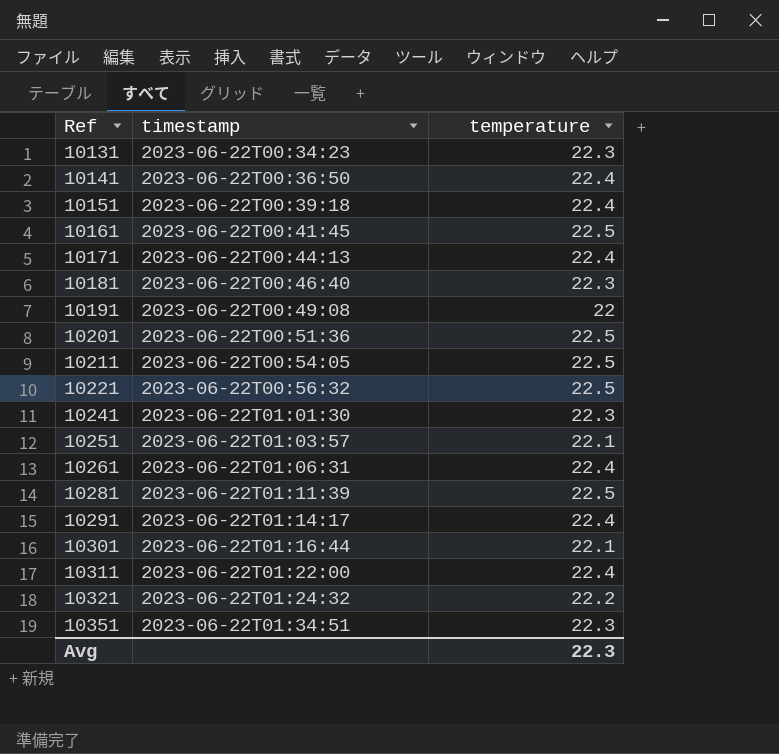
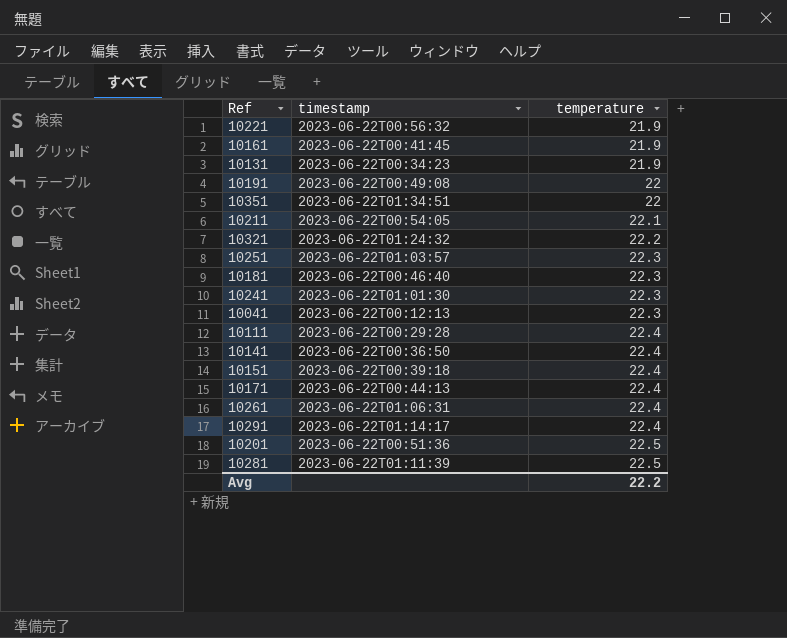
row order: Ref ascending -> temperature ascending
row 10301: 2023-06-22T01:16:44 | 22.1 -> none
row 10311: 2023-06-22T01:22:00 | 22.4 -> none
10221 | temperature: 22.5 -> 21.9
10161 | temperature: 22.5 -> 21.9
10131 | temperature: 22.3 -> 21.9
10351 | temperature: 22.3 -> 22
10211 | temperature: 22.5 -> 22.1
10251 | temperature: 22.1 -> 22.3
row 10041: none -> 2023-06-22T00:12:13 | 22.3
row 10111: none -> 2023-06-22T00:29:28 | 22.4
Avg | temperature: 22.3 -> 22.2

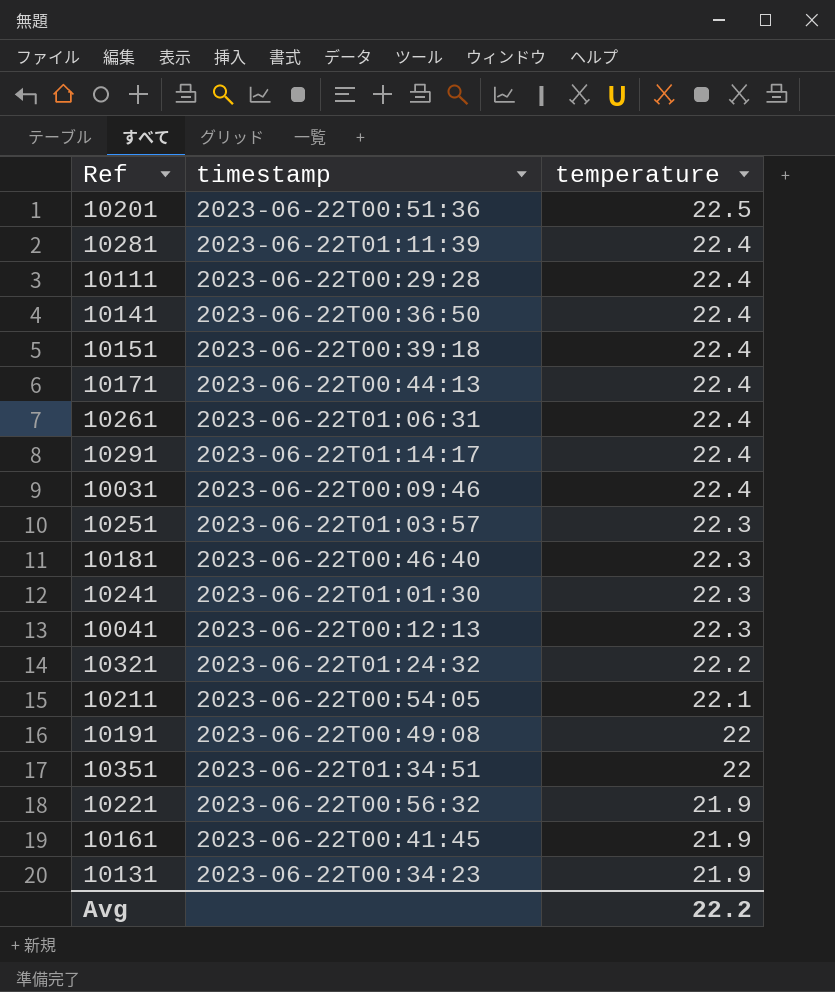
row order: temperature ascending -> temperature descending
10281 | temperature: 22.5 -> 22.4
row 10031: none -> 2023-06-22T00:09:46 | 22.4

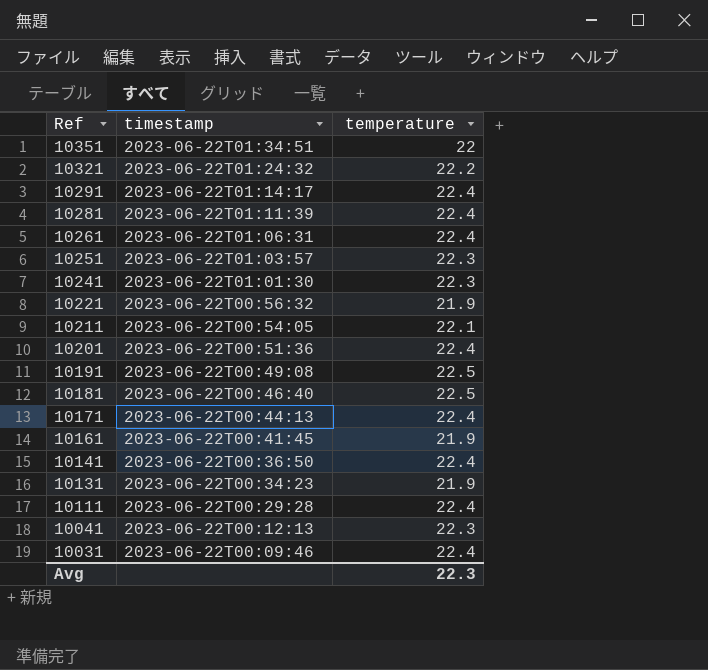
row order: temperature descending -> Ref descending
row 10151: 2023-06-22T00:39:18 | 22.4 -> none
10201 | temperature: 22.5 -> 22.4
10191 | temperature: 22 -> 22.5
10181 | temperature: 22.3 -> 22.5
Avg | temperature: 22.2 -> 22.3

